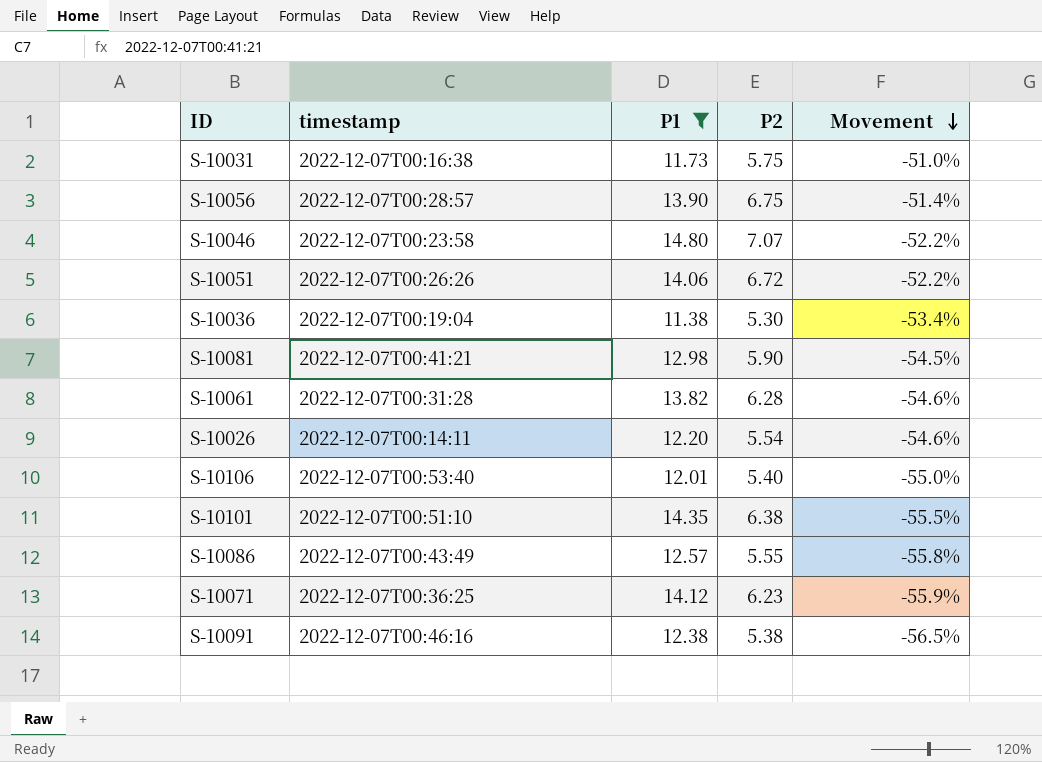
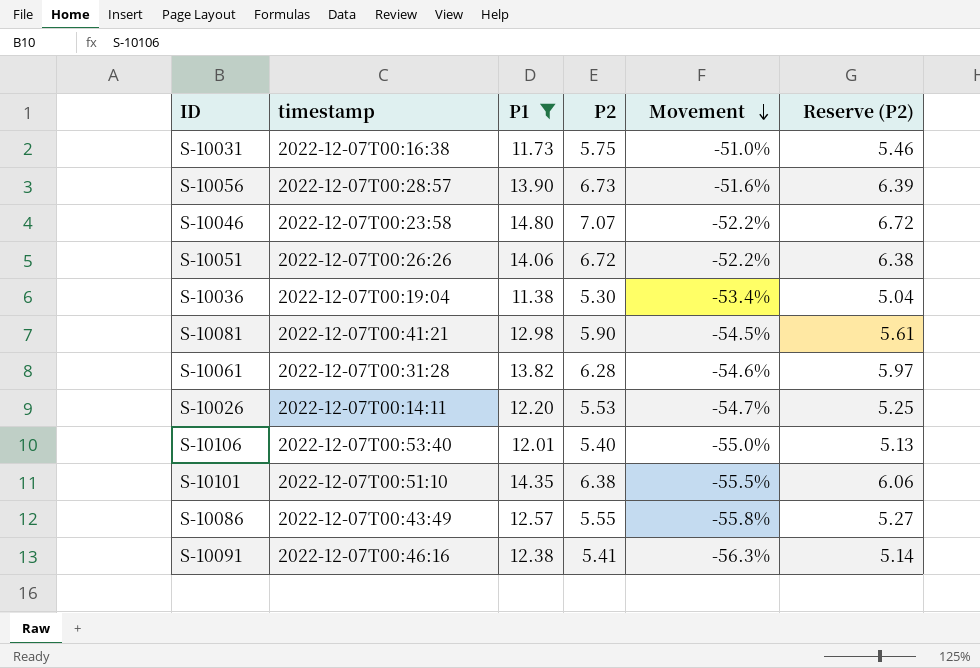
column Reserve (P2) | formula: none -> [P2] * 0.95
row S-10071: 2022-12-07T00:36:25 | 14.12 | 6.23 | -55.9% -> none
S-10056 | P2: 6.75 -> 6.73
S-10056 | Movement: -51.4% -> -51.6%
S-10026 | P2: 5.54 -> 5.53
S-10026 | Movement: -54.6% -> -54.7%
S-10091 | P2: 5.38 -> 5.41
S-10091 | Movement: -56.5% -> -56.3%

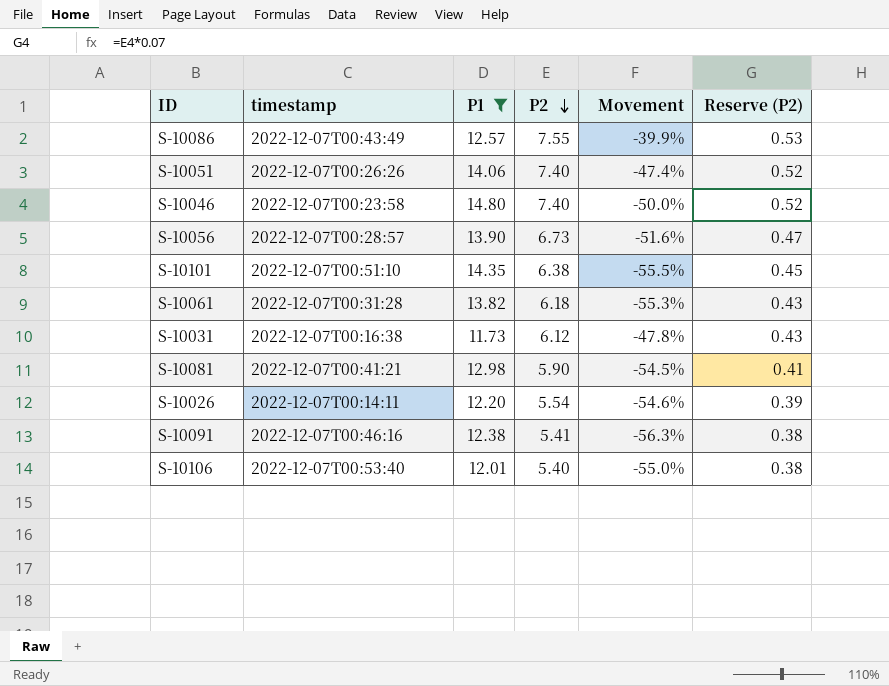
row order: Movement descending -> P2 descending
column Reserve (P2) | formula: [P2] * 0.95 -> [P2] * 0.07
row S-10036: 2022-12-07T00:19:04 | 11.38 | 5.30 | -53.4% | 5.04 -> none
S-10086 | P2: 5.55 -> 7.55
S-10086 | Movement: -55.8% -> -39.9%
S-10051 | P2: 6.72 -> 7.40
S-10051 | Movement: -52.2% -> -47.4%
S-10046 | P2: 7.07 -> 7.40
S-10046 | Movement: -52.2% -> -50.0%
S-10061 | P2: 6.28 -> 6.18
S-10061 | Movement: -54.6% -> -55.3%
S-10031 | P2: 5.75 -> 6.12
S-10031 | Movement: -51.0% -> -47.8%
S-10026 | P2: 5.53 -> 5.54
S-10026 | Movement: -54.7% -> -54.6%

